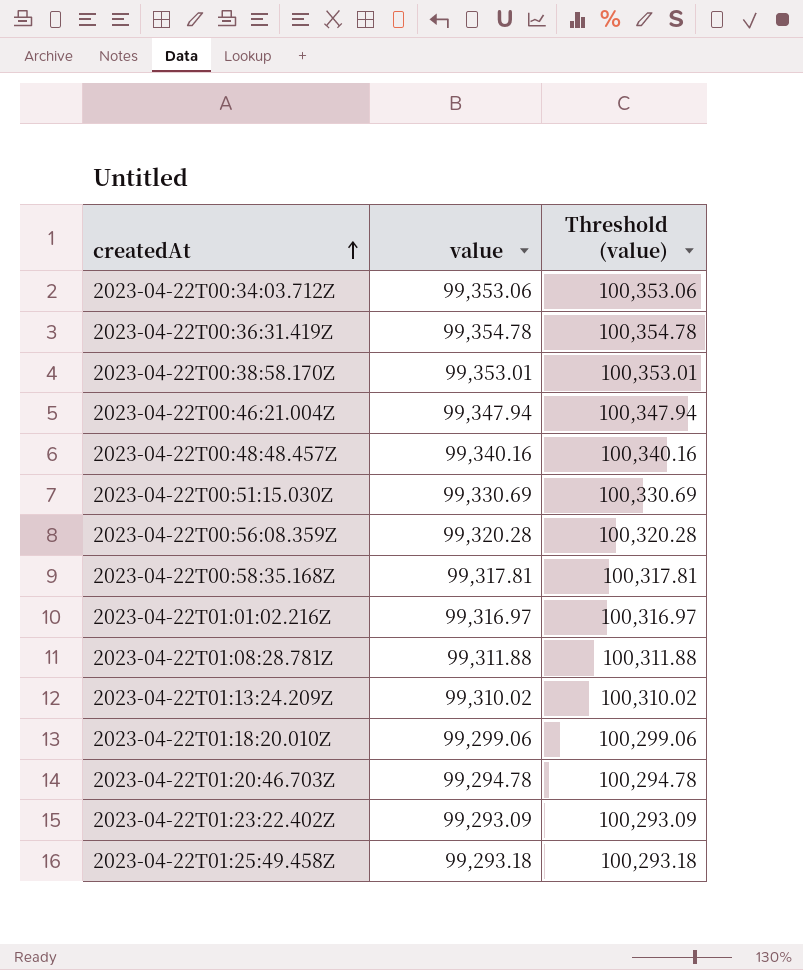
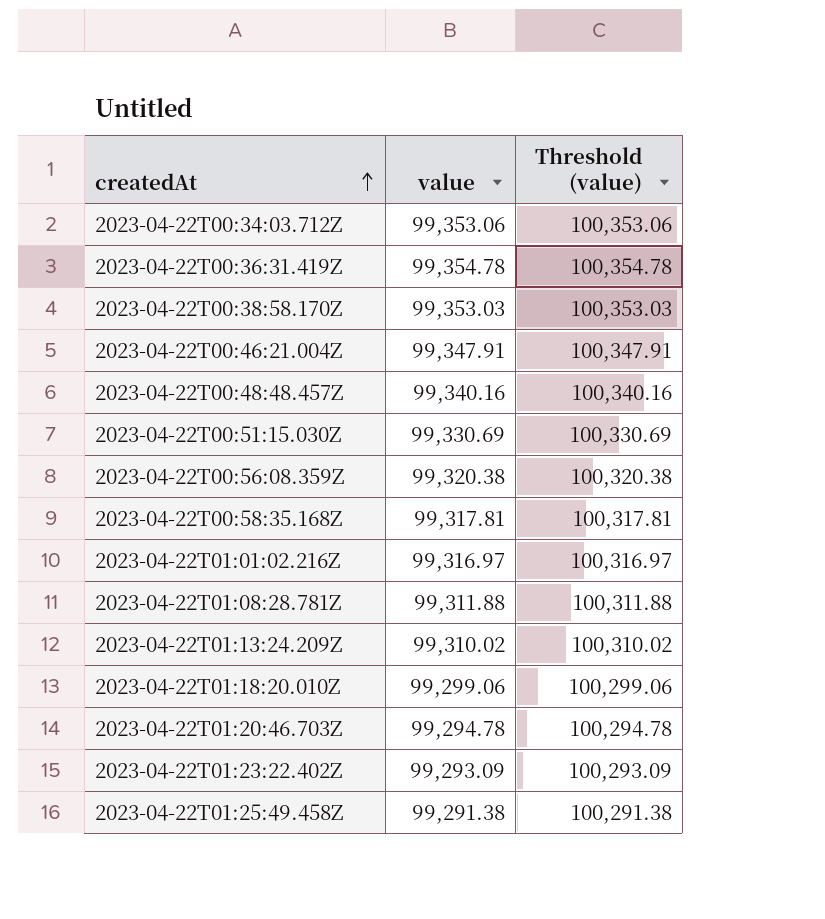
2023-04-22T00:38:58.170Z | value: 99,353.01 -> 99,353.03
2023-04-22T00:38:58.170Z | Threshold (value): 100,353.01 -> 100,353.03
2023-04-22T00:46:21.004Z | value: 99,347.94 -> 99,347.91
2023-04-22T00:46:21.004Z | Threshold (value): 100,347.94 -> 100,347.91
2023-04-22T00:56:08.359Z | value: 99,320.28 -> 99,320.38
2023-04-22T00:56:08.359Z | Threshold (value): 100,320.28 -> 100,320.38
2023-04-22T01:25:49.458Z | value: 99,293.18 -> 99,291.38
2023-04-22T01:25:49.458Z | Threshold (value): 100,293.18 -> 100,291.38

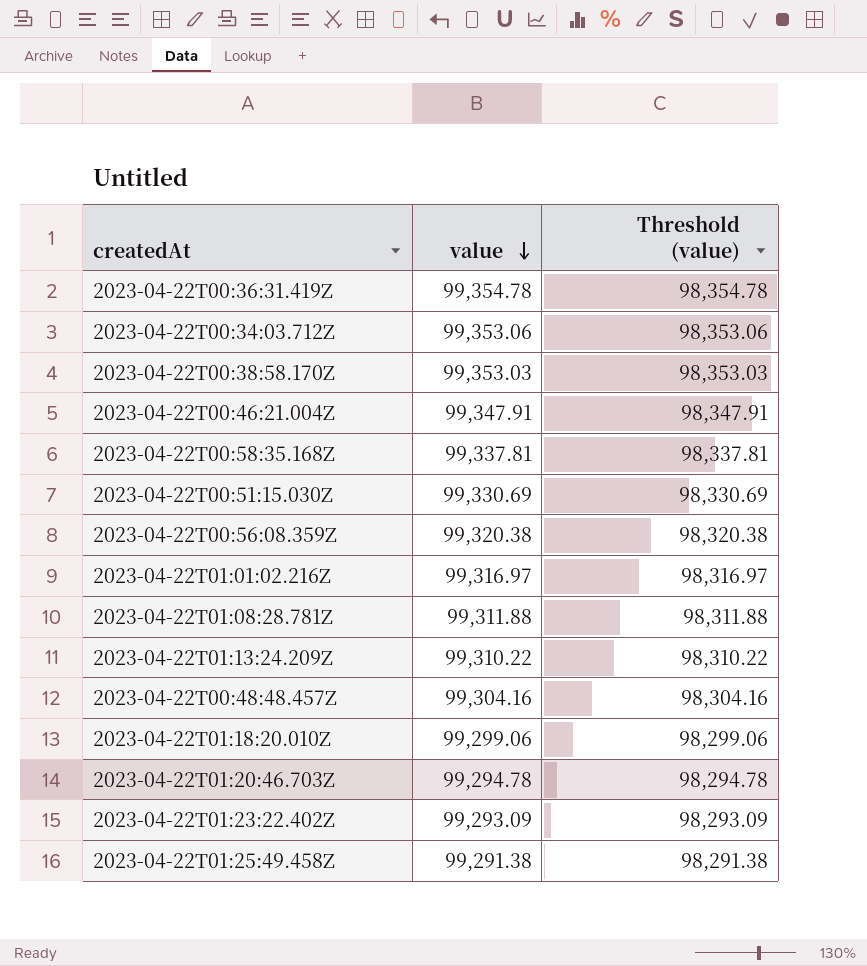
row order: createdAt ascending -> value descending
column Threshold (value) | formula: [value] + 1000 -> [value] - 1000
2023-04-22T00:58:35.168Z | value: 99,317.81 -> 99,337.81
2023-04-22T01:13:24.209Z | value: 99,310.02 -> 99,310.22
2023-04-22T00:48:48.457Z | value: 99,340.16 -> 99,304.16

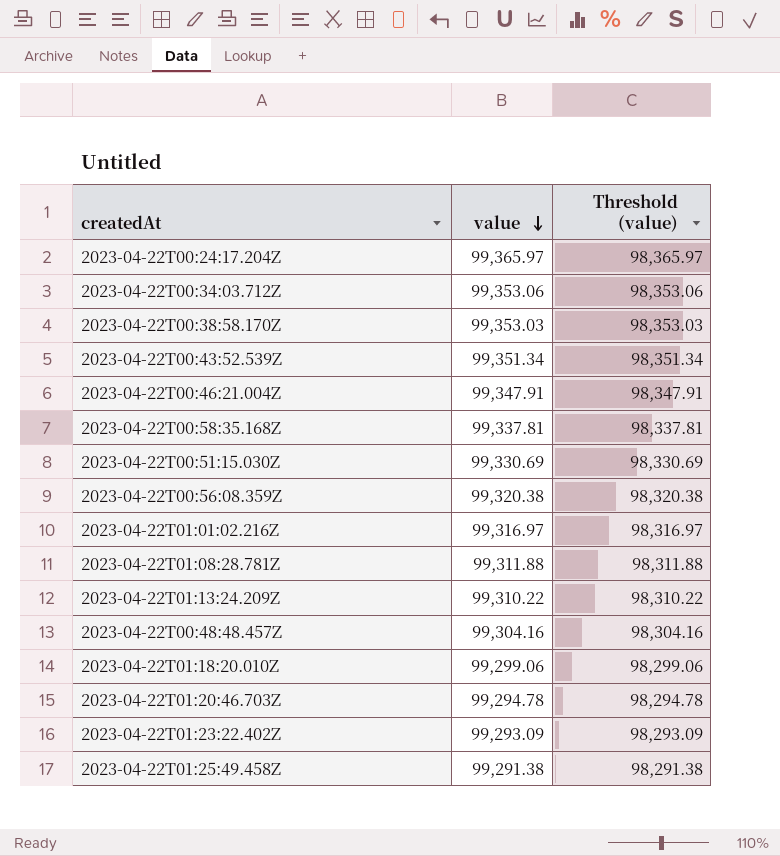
row 2023-04-22T00:36:31.419Z: 99,354.78 | 98,354.78 -> none
row 2023-04-22T00:24:17.204Z: none -> 99,365.97 | 98,365.97
row 2023-04-22T00:43:52.539Z: none -> 99,351.34 | 98,351.34

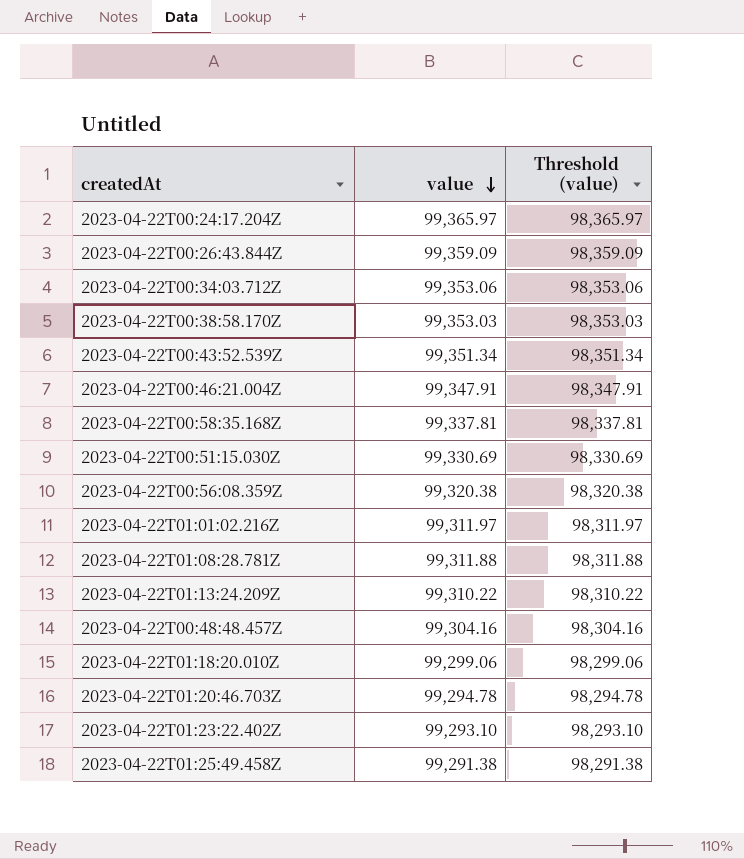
row 2023-04-22T00:26:43.844Z: none -> 99,359.09 | 98,359.09
2023-04-22T01:01:02.216Z | value: 99,316.97 -> 99,311.97
2023-04-22T01:01:02.216Z | Threshold (value): 98,316.97 -> 98,311.97
2023-04-22T01:23:22.402Z | value: 99,293.09 -> 99,293.10
2023-04-22T01:23:22.402Z | Threshold (value): 98,293.09 -> 98,293.10

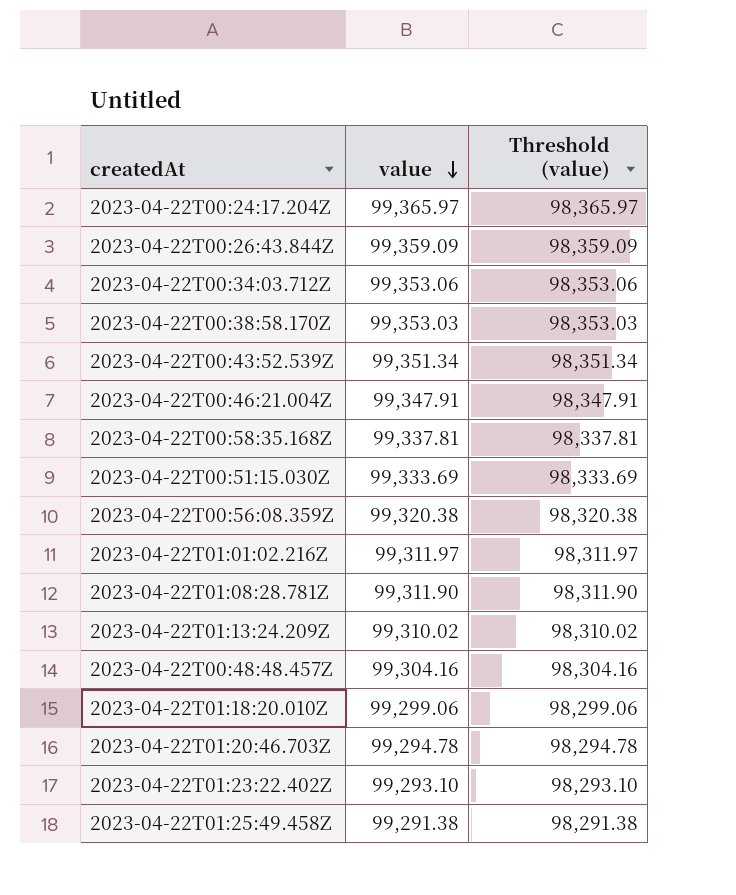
2023-04-22T00:51:15.030Z | value: 99,330.69 -> 99,333.69
2023-04-22T00:51:15.030Z | Threshold (value): 98,330.69 -> 98,333.69
2023-04-22T01:08:28.781Z | value: 99,311.88 -> 99,311.90
2023-04-22T01:08:28.781Z | Threshold (value): 98,311.88 -> 98,311.90
2023-04-22T01:13:24.209Z | value: 99,310.22 -> 99,310.02
2023-04-22T01:13:24.209Z | Threshold (value): 98,310.22 -> 98,310.02

